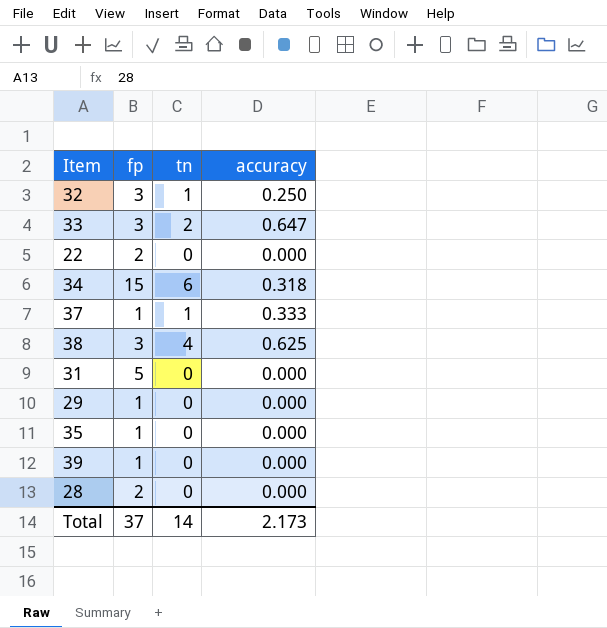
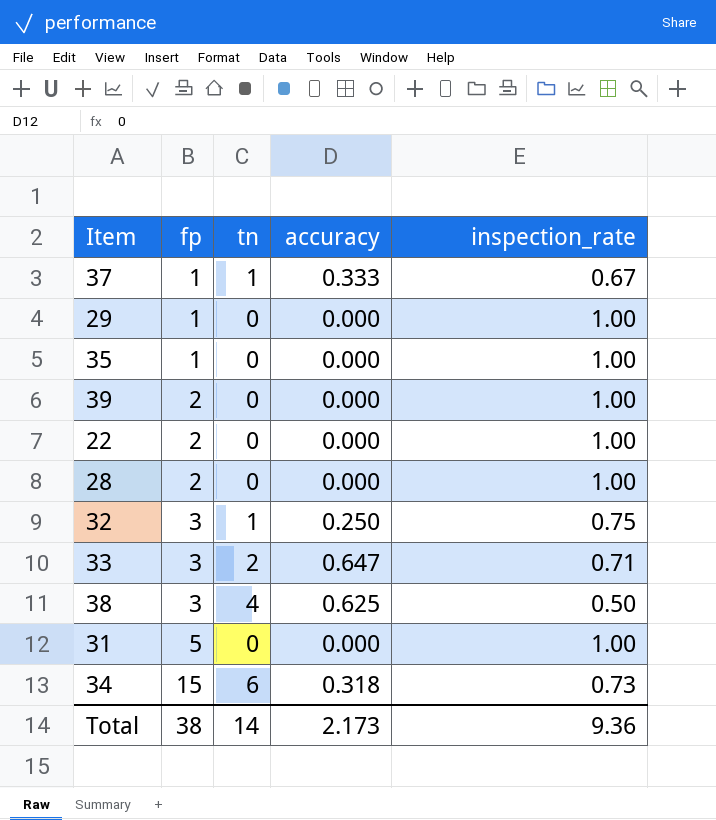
row order: none -> fp ascending
column inspection_rate | position: none -> 5
39 | fp: 1 -> 2
Total | fp: 37 -> 38

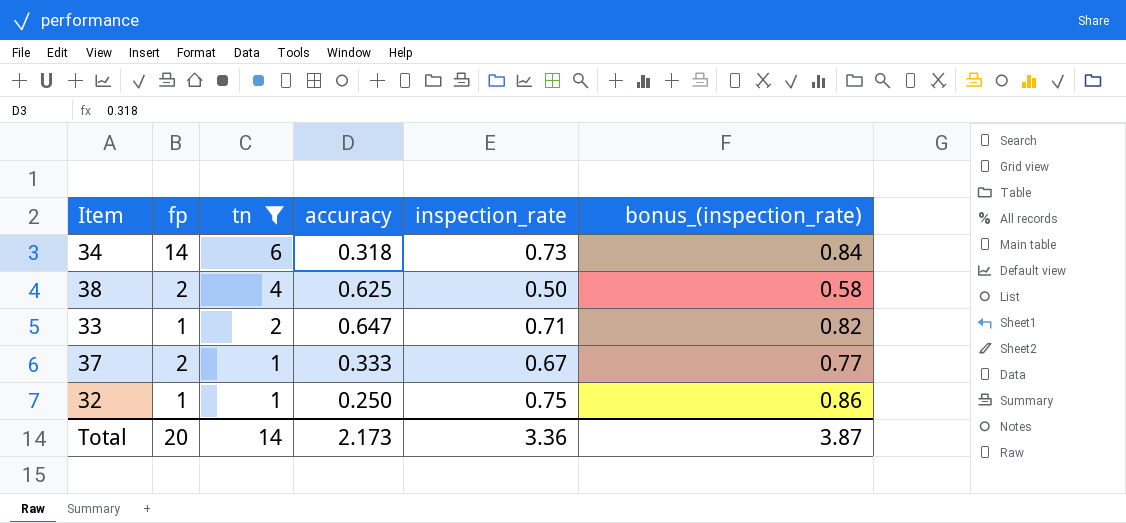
filter: none -> tn != 0
row order: fp ascending -> tn descending
column bonus_(inspection_rate) | formula: none -> [inspection_rate] * 1.15
34 | fp: 15 -> 14
38 | fp: 3 -> 2
33 | fp: 3 -> 1
37 | fp: 1 -> 2
32 | fp: 3 -> 1
Total | fp: 38 -> 20
Total | inspection_rate: 9.36 -> 3.36

